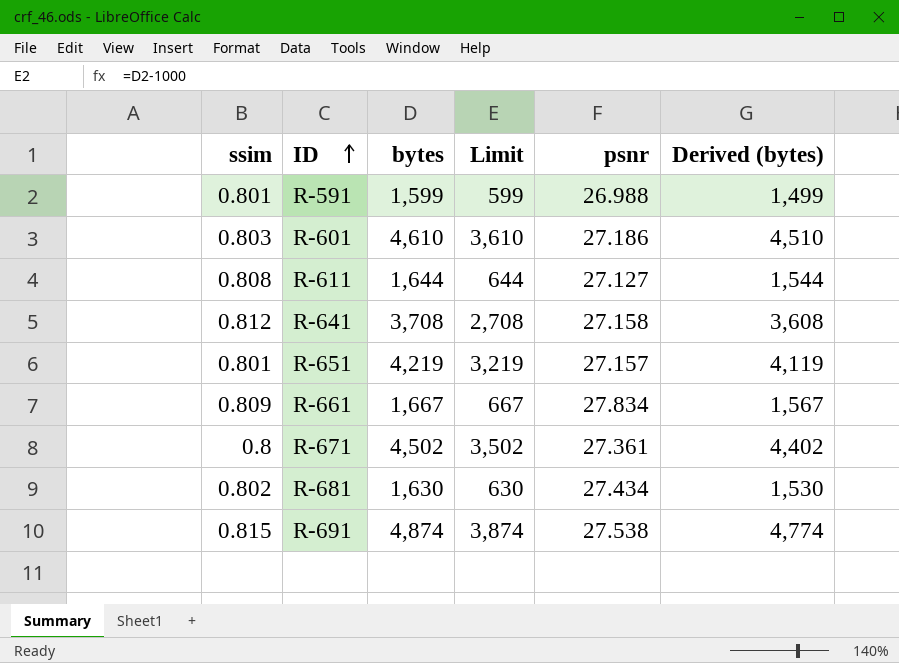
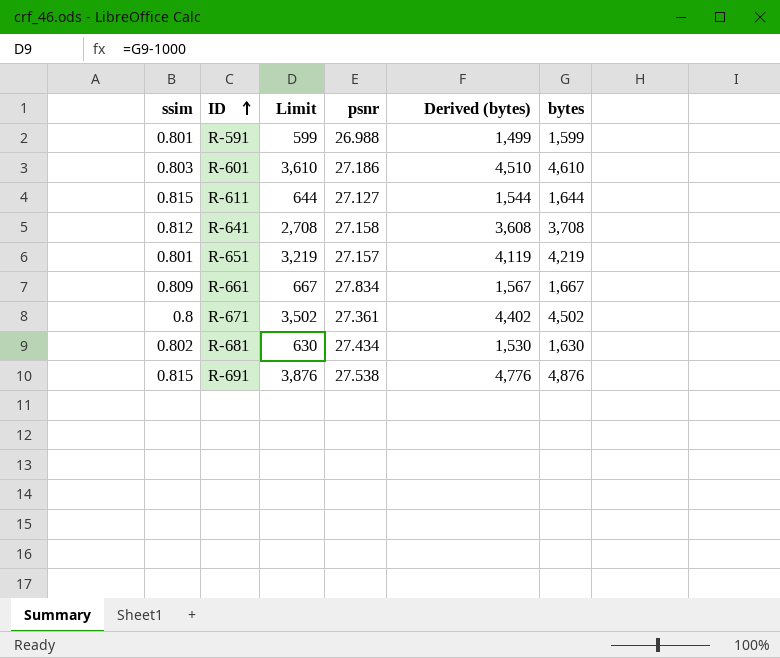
column bytes | position: 3 -> 6
R-611 | ssim: 0.808 -> 0.815
R-691 | Limit: 3,874 -> 3,876
R-691 | Derived (bytes): 4,774 -> 4,776
R-691 | bytes: 4,874 -> 4,876

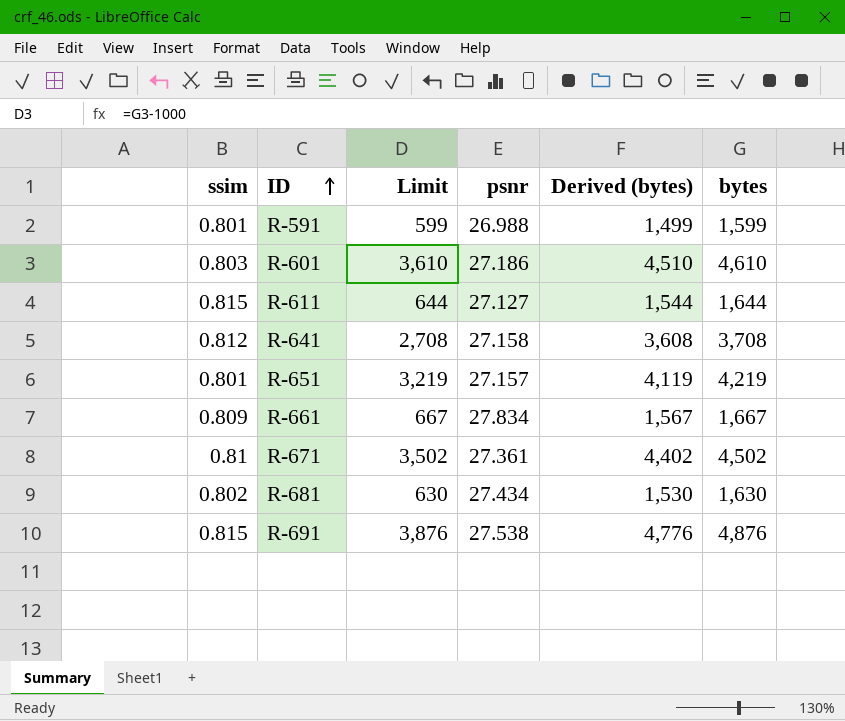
R-671 | ssim: 0.8 -> 0.81

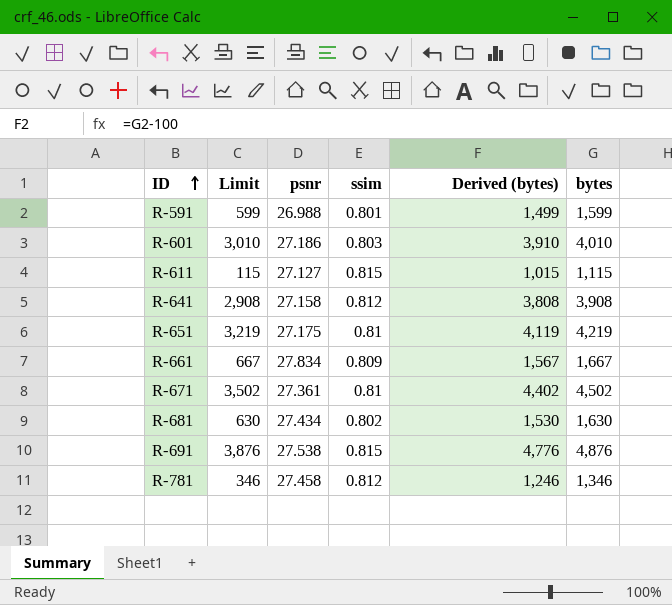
column ssim | position: 1 -> 4
R-601 | Limit: 3,610 -> 3,010
R-601 | Derived (bytes): 4,510 -> 3,910
R-601 | bytes: 4,610 -> 4,010
R-611 | Limit: 644 -> 115
R-611 | Derived (bytes): 1,544 -> 1,015
R-611 | bytes: 1,644 -> 1,115
R-641 | Limit: 2,708 -> 2,908
R-641 | Derived (bytes): 3,608 -> 3,808
R-641 | bytes: 3,708 -> 3,908
R-651 | psnr: 27.157 -> 27.175
R-651 | ssim: 0.801 -> 0.81
row R-781: none -> 346 | 27.458 | 0.812 | 1,246 | 1,346

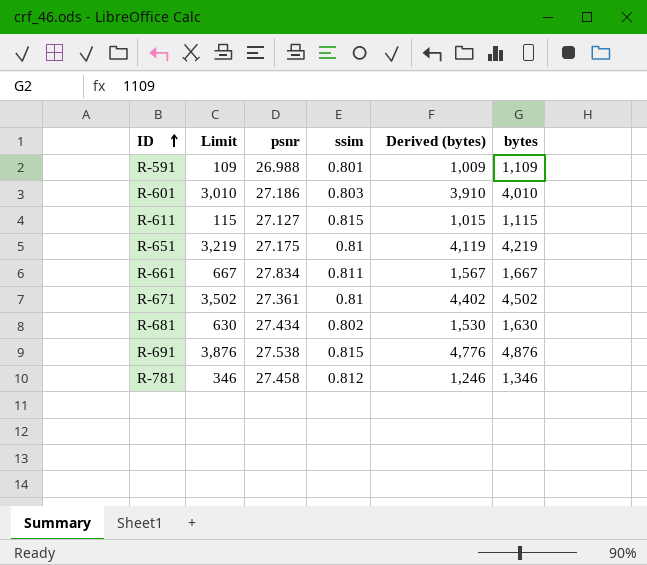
row R-641: 2,908 | 27.158 | 0.812 | 3,808 | 3,908 -> none
R-591 | Limit: 599 -> 109
R-591 | Derived (bytes): 1,499 -> 1,009
R-591 | bytes: 1,599 -> 1,109
R-661 | ssim: 0.809 -> 0.811

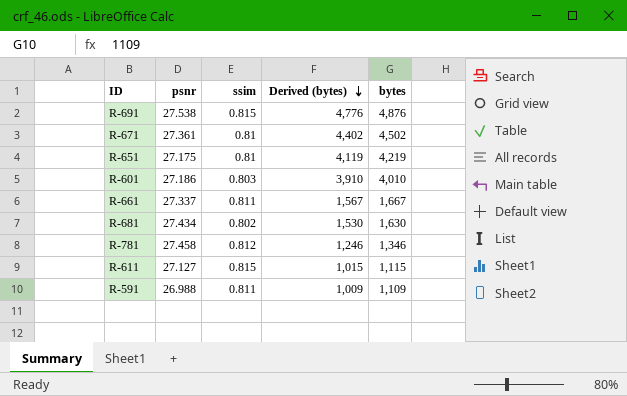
row order: ID ascending -> Derived (bytes) descending
column Limit | formula: [bytes] - 1000 -> none
R-661 | psnr: 27.834 -> 27.337
R-591 | ssim: 0.801 -> 0.811

